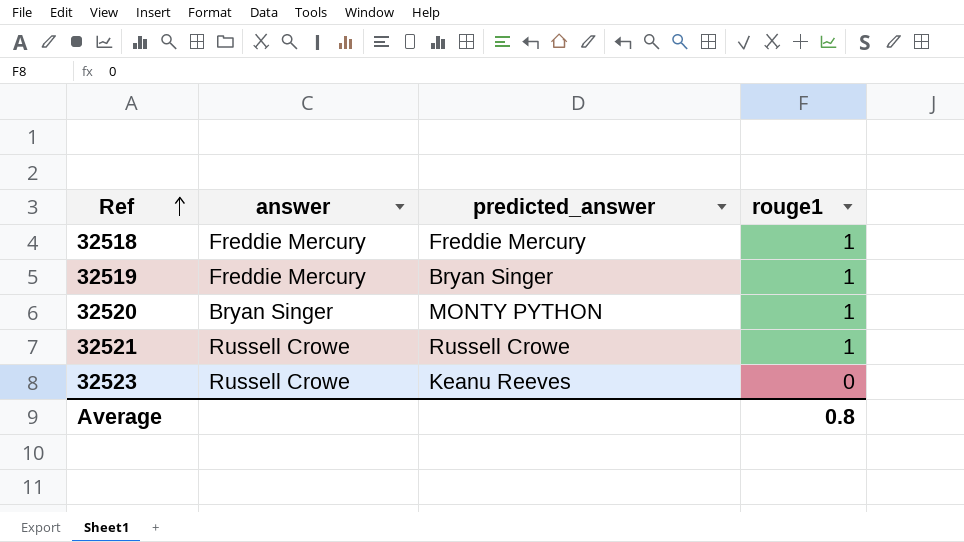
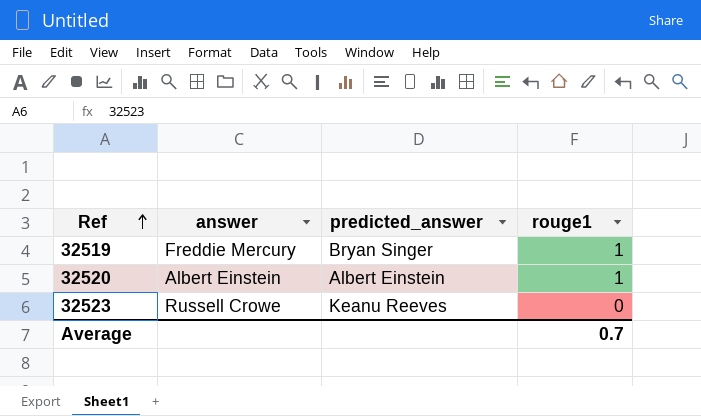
row 32518: Freddie Mercury | Freddie Mercury | 1 -> none
row 32521: Russell Crowe | Russell Crowe | 1 -> none
32520 | answer: Bryan Singer -> Albert Einstein
32520 | predicted_answer: MONTY PYTHON -> Albert Einstein
Average | rouge1: 0.8 -> 0.7

